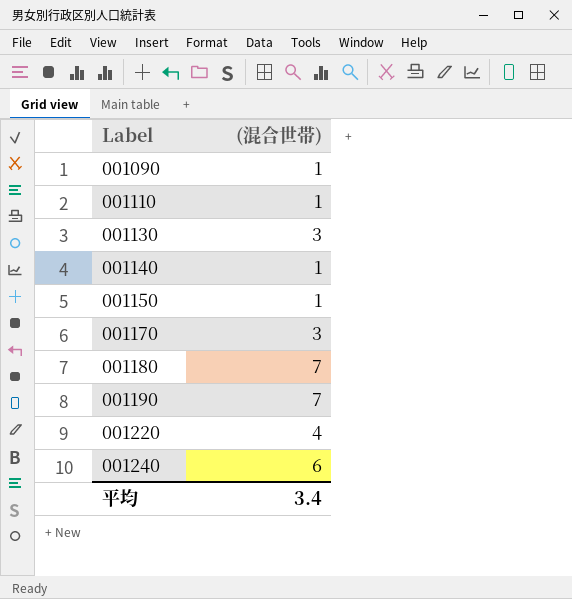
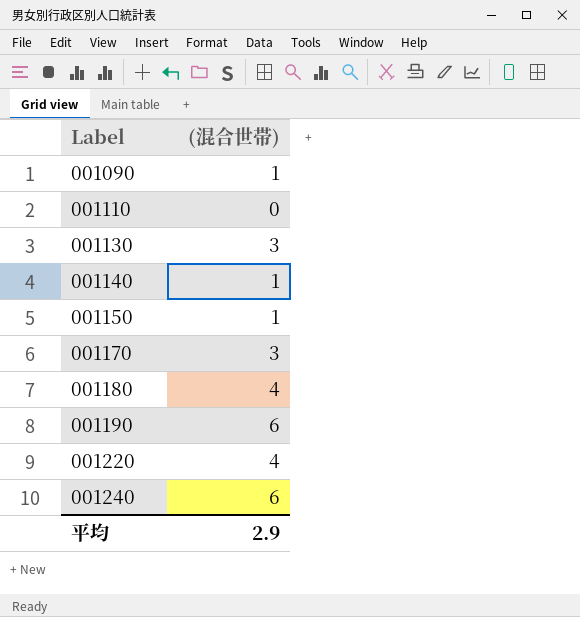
001110 | (混合世帯): 1 -> 0
001180 | (混合世帯): 7 -> 4
001190 | (混合世帯): 7 -> 6
平均 | (混合世帯): 3.4 -> 2.9

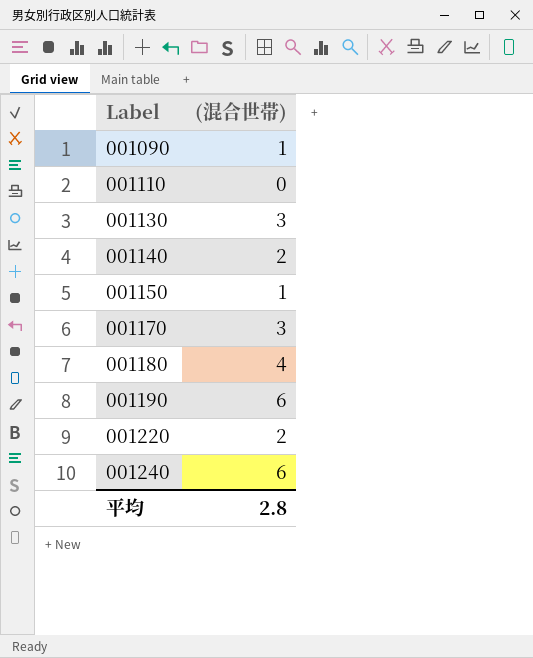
001140 | (混合世帯): 1 -> 2
001220 | (混合世帯): 4 -> 2
平均 | (混合世帯): 2.9 -> 2.8

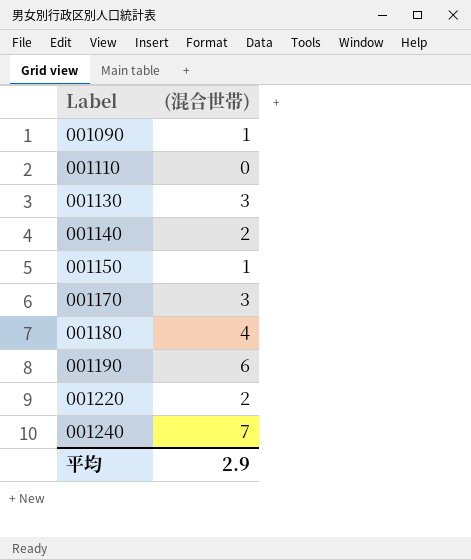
001240 | (混合世帯): 6 -> 7
平均 | (混合世帯): 2.8 -> 2.9

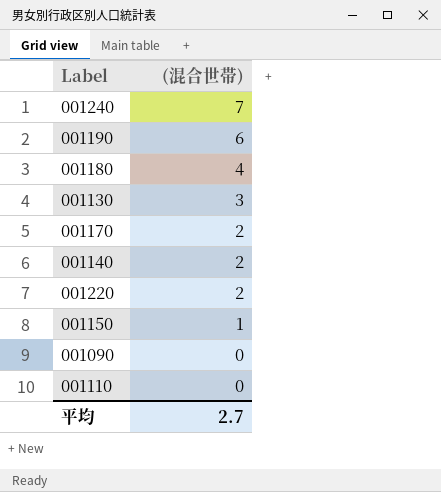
row order: Label ascending -> (混合世帯) descending
001170 | (混合世帯): 3 -> 2
001090 | (混合世帯): 1 -> 0
平均 | (混合世帯): 2.9 -> 2.7

